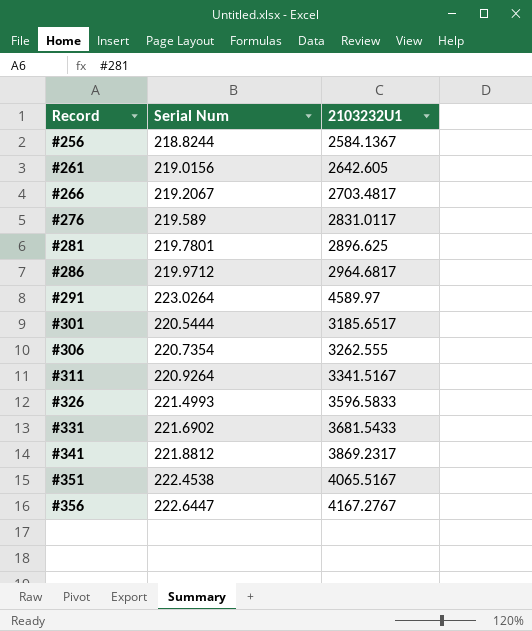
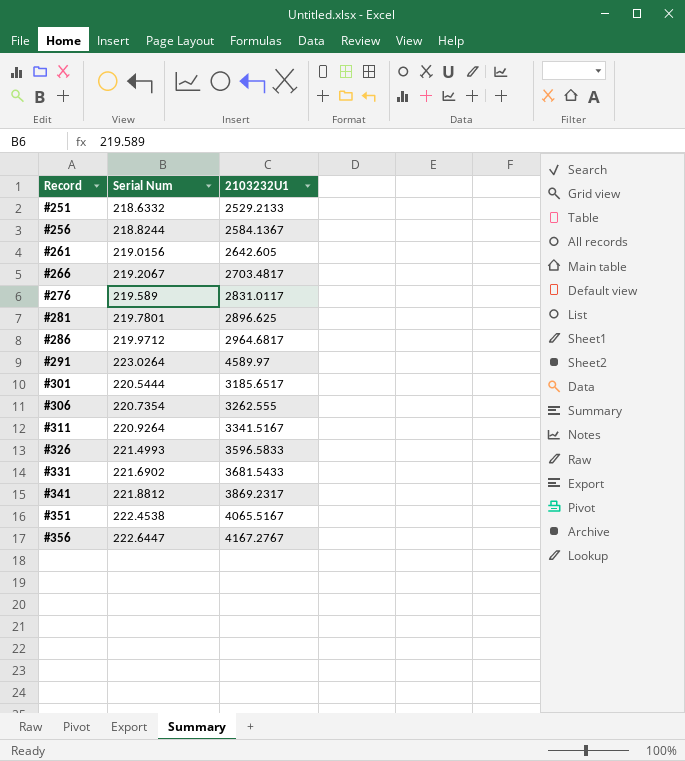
row #251: none -> 218.6332 | 2529.2133

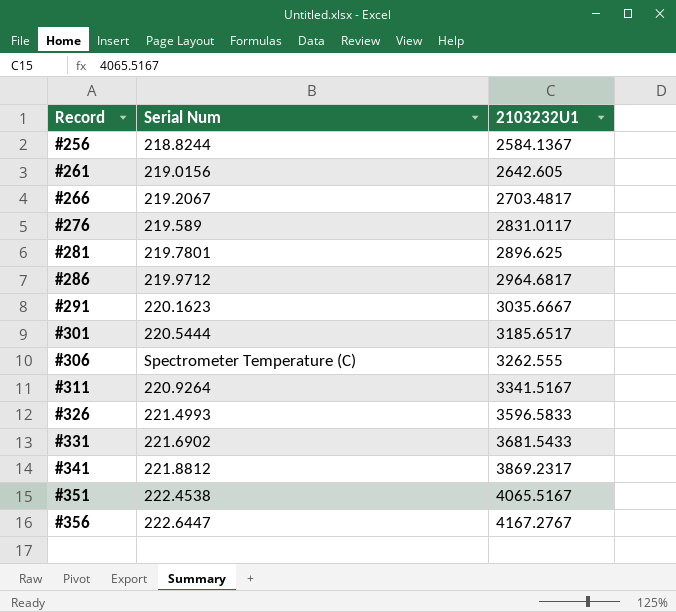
row #251: 218.6332 | 2529.2133 -> none
#291 | Serial Num: 223.0264 -> 220.1623
#291 | 2103232U1: 4589.97 -> 3035.6667
#306 | Serial Num: 220.7354 -> Spectrometer Temperature (C)

